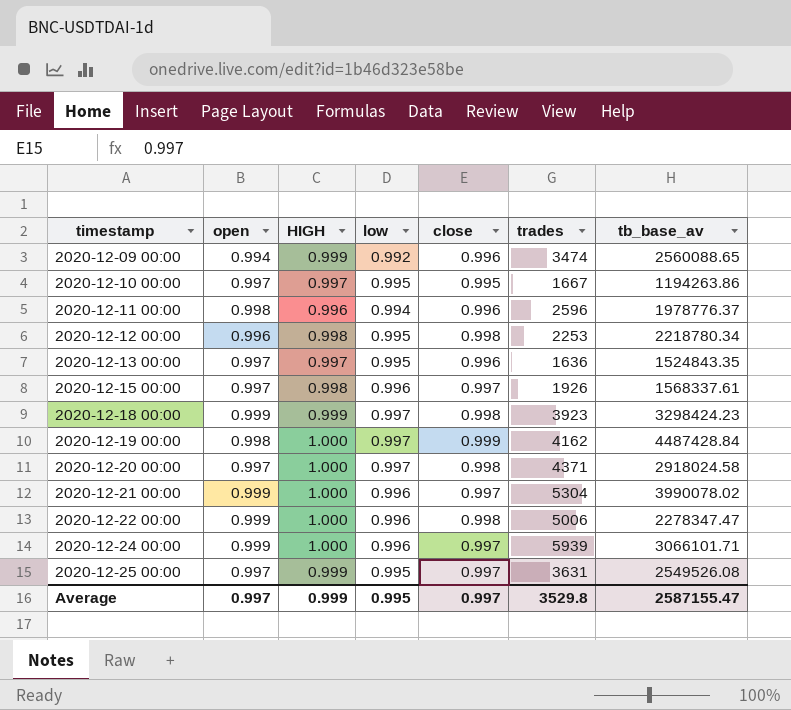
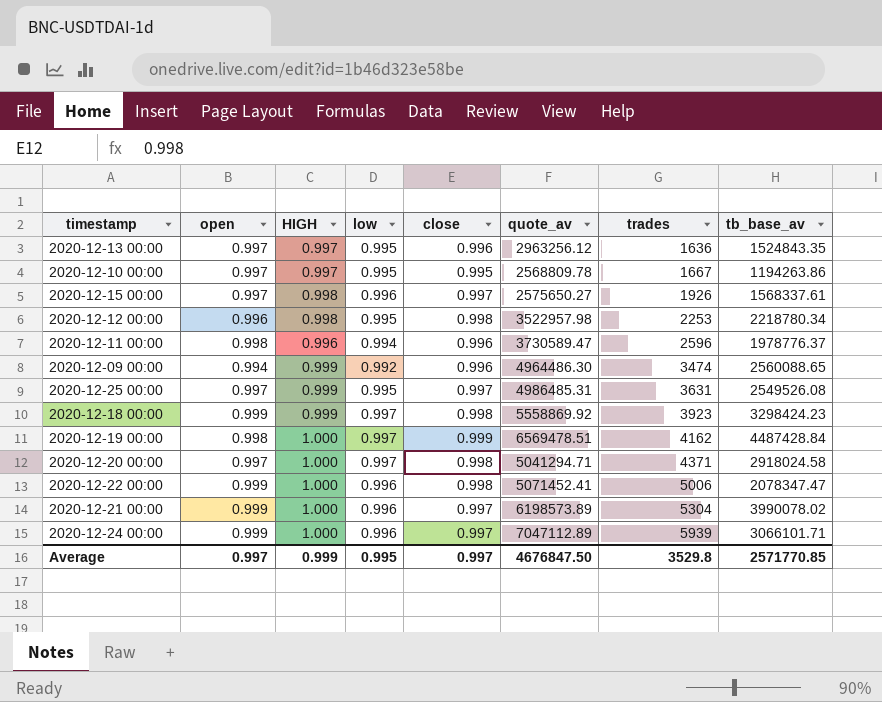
row order: timestamp ascending -> trades ascending
column quote_av | position: none -> 6
2020-12-22 00:00 | tb_base_av: 2278347.47 -> 2078347.47
Average | tb_base_av: 2587155.47 -> 2571770.85

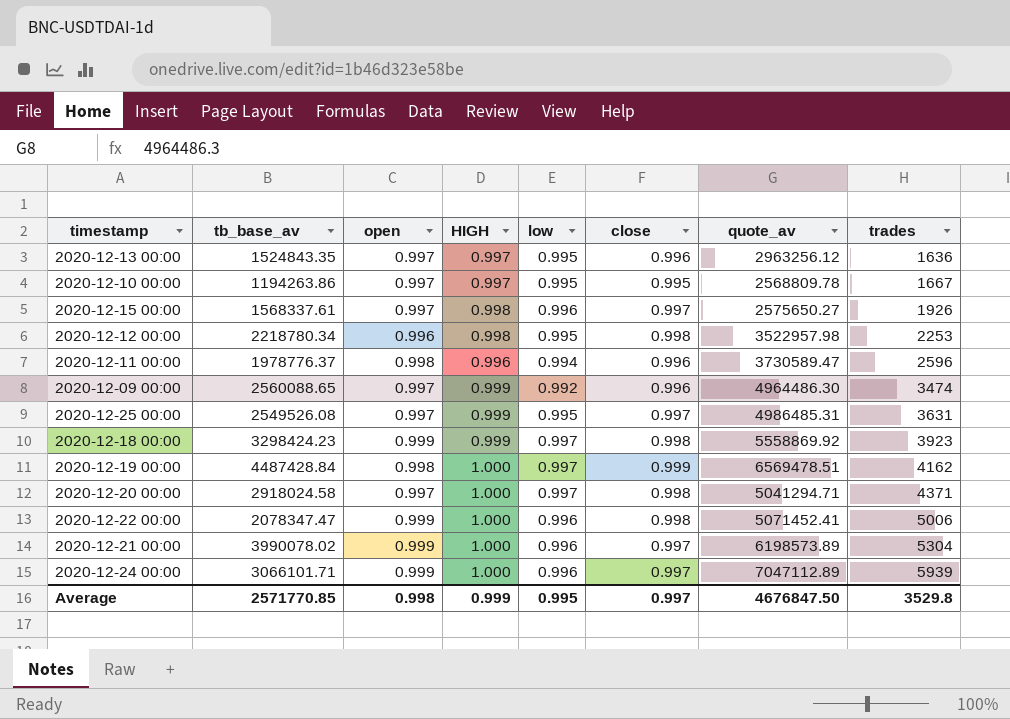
column tb_base_av | position: 8 -> 2
2020-12-09 00:00 | open: 0.994 -> 0.997
Average | open: 0.997 -> 0.998

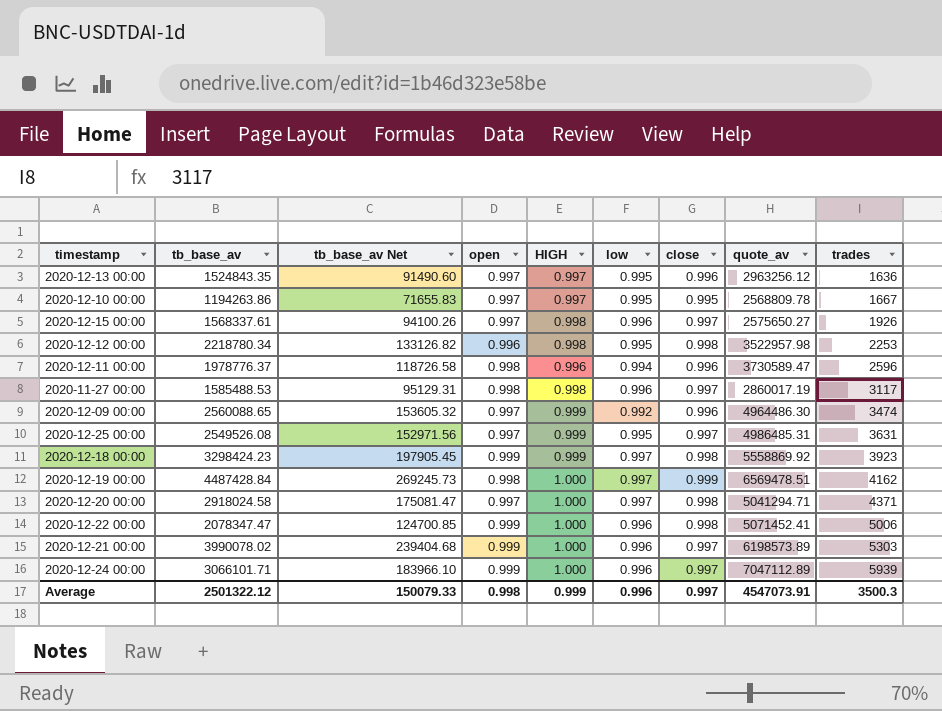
column tb_base_av Net | formula: none -> [tb_base_av] * 0.06
row 2020-11-27 00:00: none -> 1585488.53 | 95129.31 | 0.998 | 0.998 | 0.996 | 0.997 | 2860017.19 | 3117
2020-12-21 00:00 | trades: 5304 -> 5303
Average | tb_base_av: 2571770.85 -> 2501322.12
Average | low: 0.995 -> 0.996
Average | quote_av: 4676847.50 -> 4547073.91
Average | trades: 3529.8 -> 3500.3

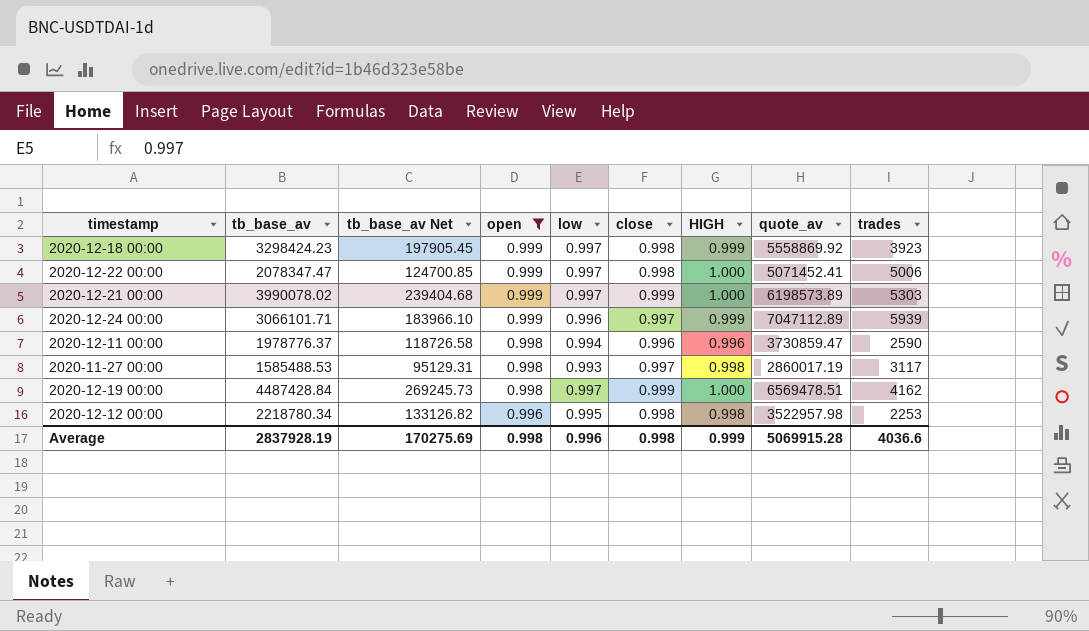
filter: none -> open != 0.997
row order: trades ascending -> open descending
column HIGH | position: 5 -> 7
2020-12-22 00:00 | low: 0.996 -> 0.997
2020-12-21 00:00 | low: 0.996 -> 0.997
2020-12-21 00:00 | close: 0.997 -> 0.999
2020-12-24 00:00 | HIGH: 1.000 -> 0.999
2020-12-11 00:00 | quote_av: 3730589.47 -> 3730859.47
2020-12-11 00:00 | trades: 2596 -> 2590
2020-11-27 00:00 | low: 0.996 -> 0.993
Average | tb_base_av: 2501322.12 -> 2837928.19
Average | tb_base_av Net: 150079.33 -> 170275.69
Average | close: 0.997 -> 0.998
Average | quote_av: 4547073.91 -> 5069915.28
Average | trades: 3500.3 -> 4036.6

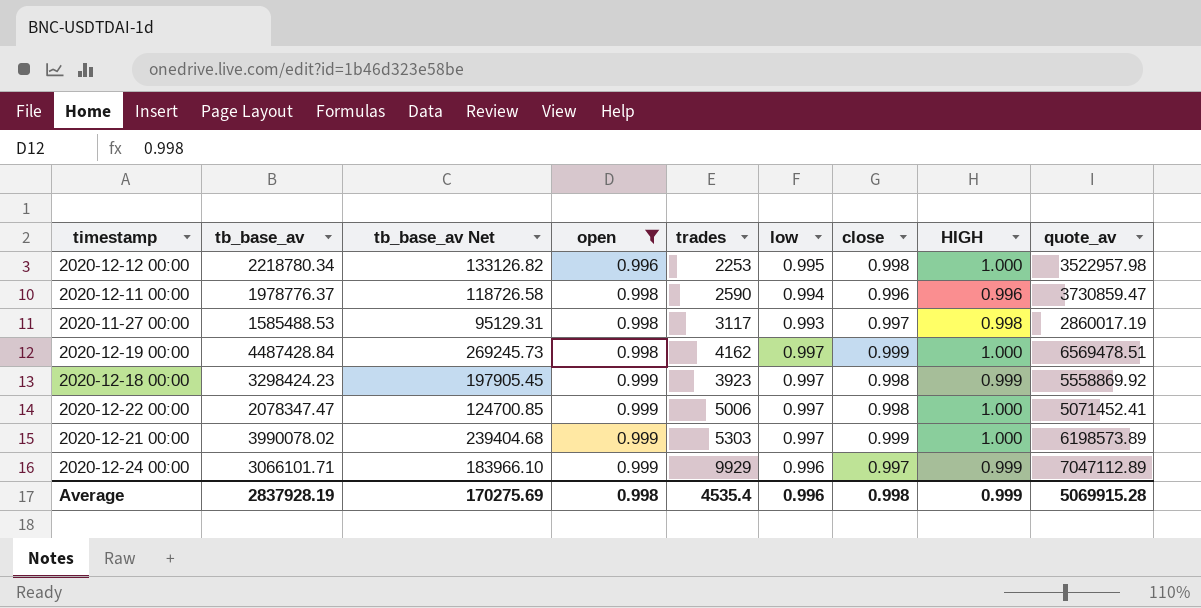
row order: open descending -> open ascending
column trades | position: 9 -> 5
2020-12-12 00:00 | HIGH: 0.998 -> 1.000
2020-12-24 00:00 | trades: 5939 -> 9929
Average | trades: 4036.6 -> 4535.4

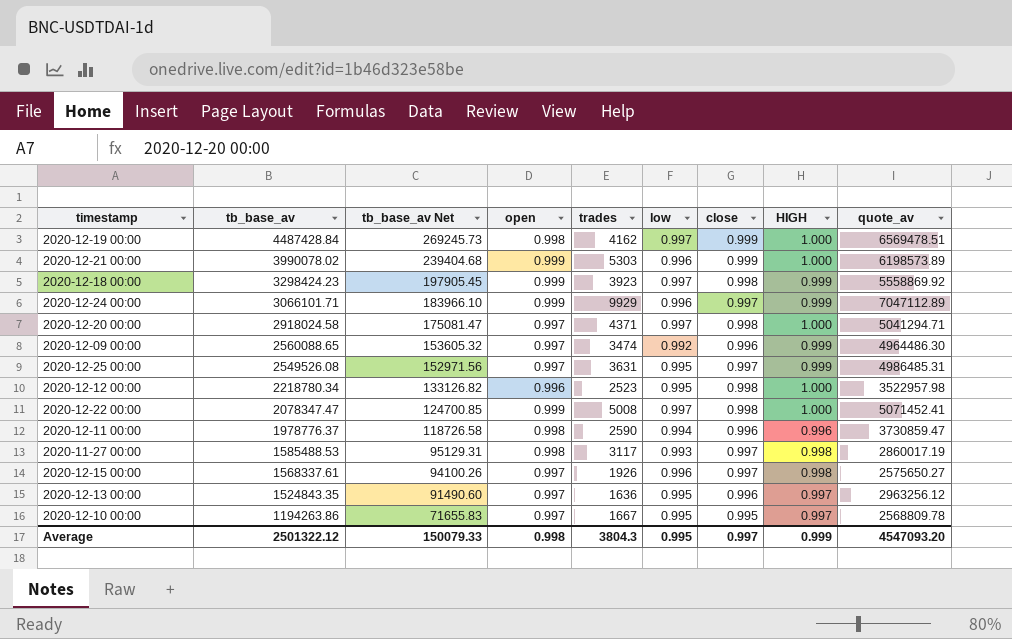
filter: open != 0.997 -> none
row order: open ascending -> tb_base_av descending
2020-12-21 00:00 | low: 0.997 -> 0.996
2020-12-12 00:00 | trades: 2253 -> 2523
2020-12-22 00:00 | trades: 5006 -> 5008
Average | tb_base_av: 2837928.19 -> 2501322.12
Average | tb_base_av Net: 170275.69 -> 150079.33
Average | trades: 4535.4 -> 3804.3
Average | low: 0.996 -> 0.995
Average | close: 0.998 -> 0.997
Average | quote_av: 5069915.28 -> 4547093.20

